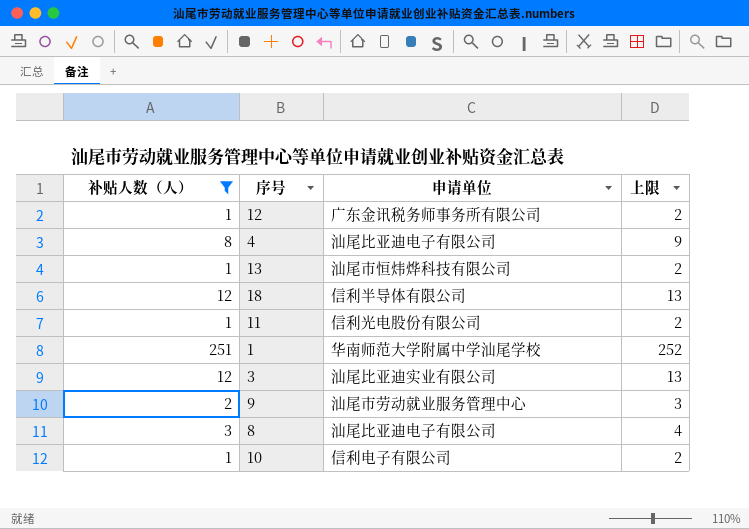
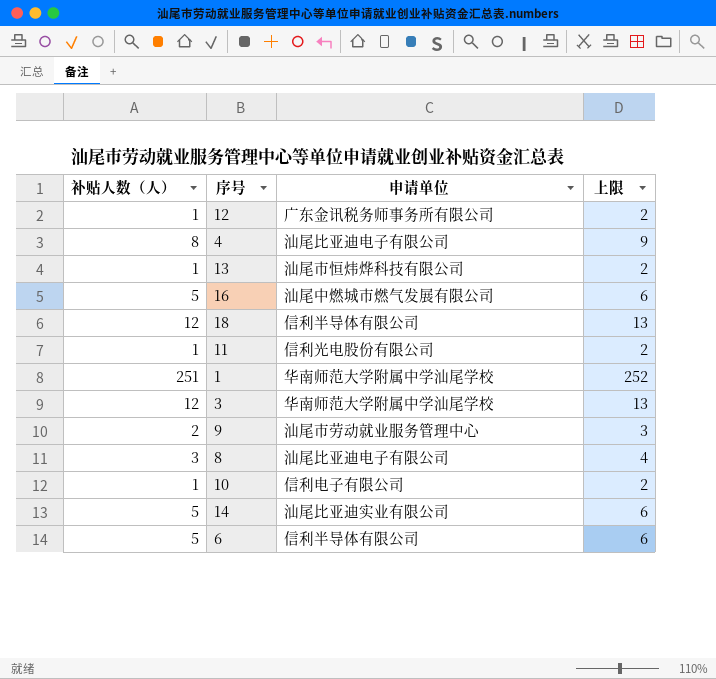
filter: 补贴人数（人） != 5 -> none
3 | 申请单位: 汕尾比亚迪实业有限公司 -> 华南师范大学附属中学汕尾学校

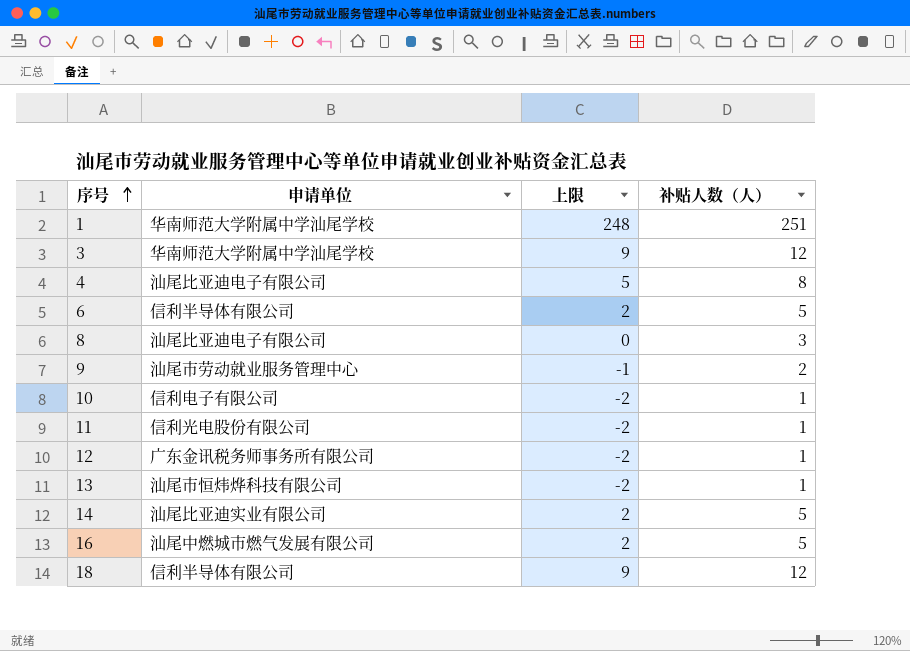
row order: none -> 序号 ascending
column 上限 | formula: [补贴人数（人）] + 1 -> [补贴人数（人）] - 3
column 补贴人数（人） | position: 1 -> 4

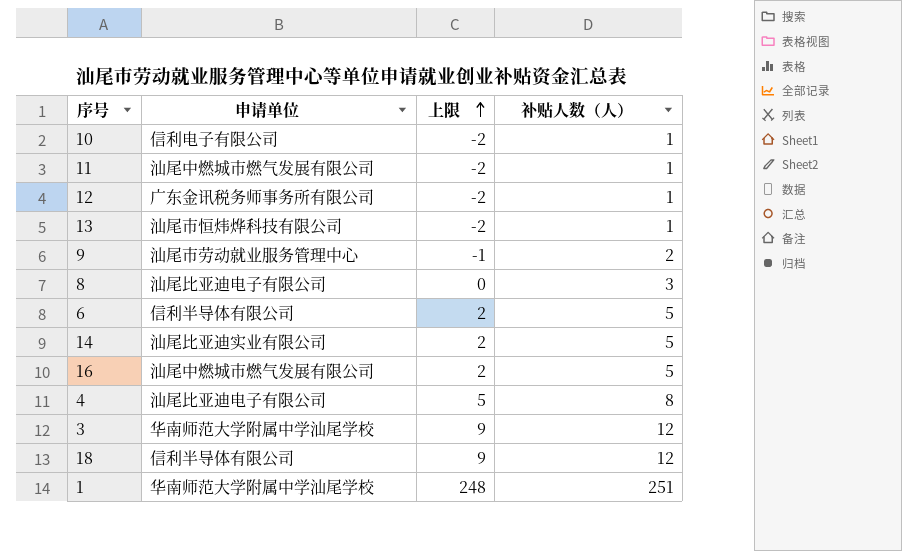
row order: 序号 ascending -> 上限 ascending
11 | 申请单位: 信利光电股份有限公司 -> 汕尾中燃城市燃气发展有限公司

